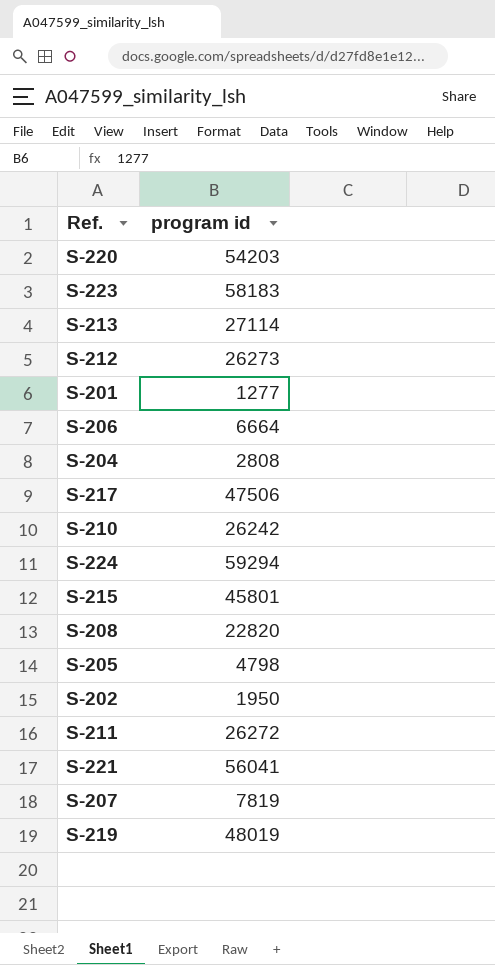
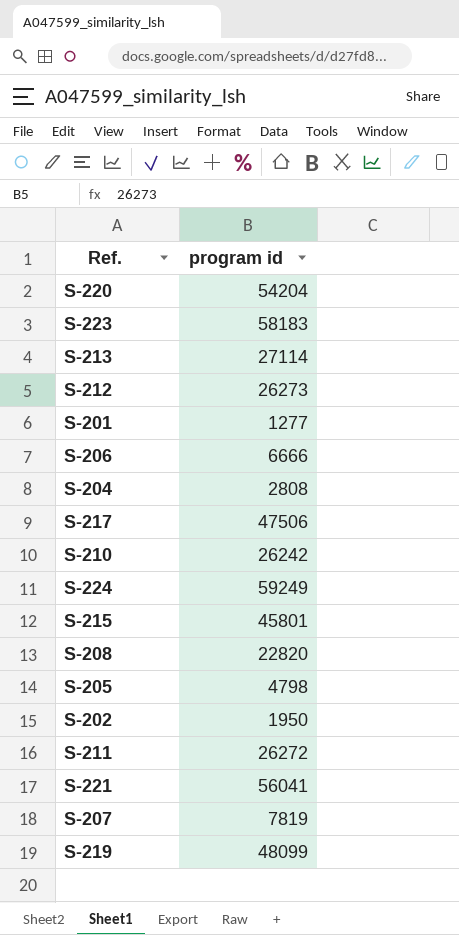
S-220 | program id: 54203 -> 54204
S-206 | program id: 6664 -> 6666
S-224 | program id: 59294 -> 59249
S-219 | program id: 48019 -> 48099

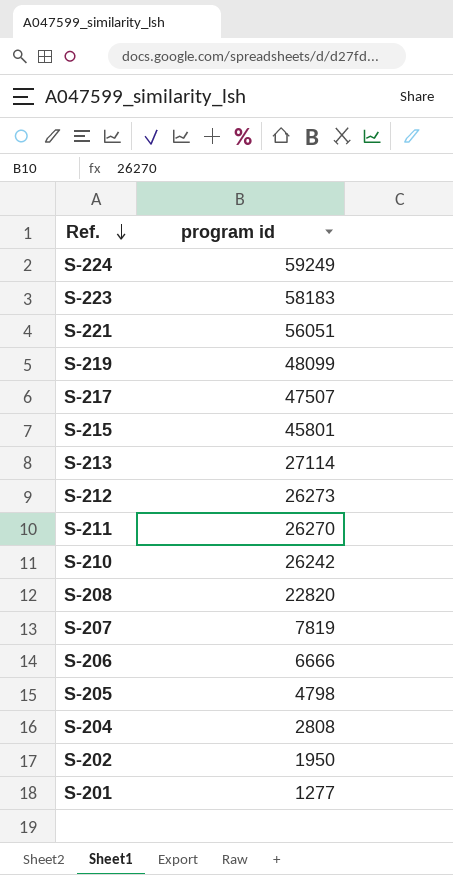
row order: none -> Ref. descending
row S-220: 54204 -> none
S-221 | program id: 56041 -> 56051
S-217 | program id: 47506 -> 47507
S-211 | program id: 26272 -> 26270

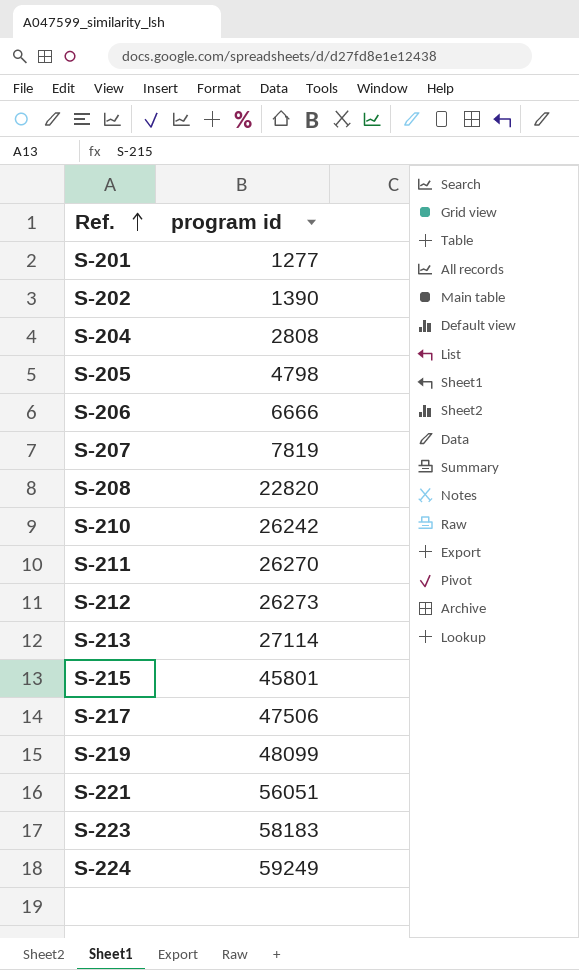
row order: Ref. descending -> Ref. ascending
S-202 | program id: 1950 -> 1390
S-217 | program id: 47507 -> 47506

